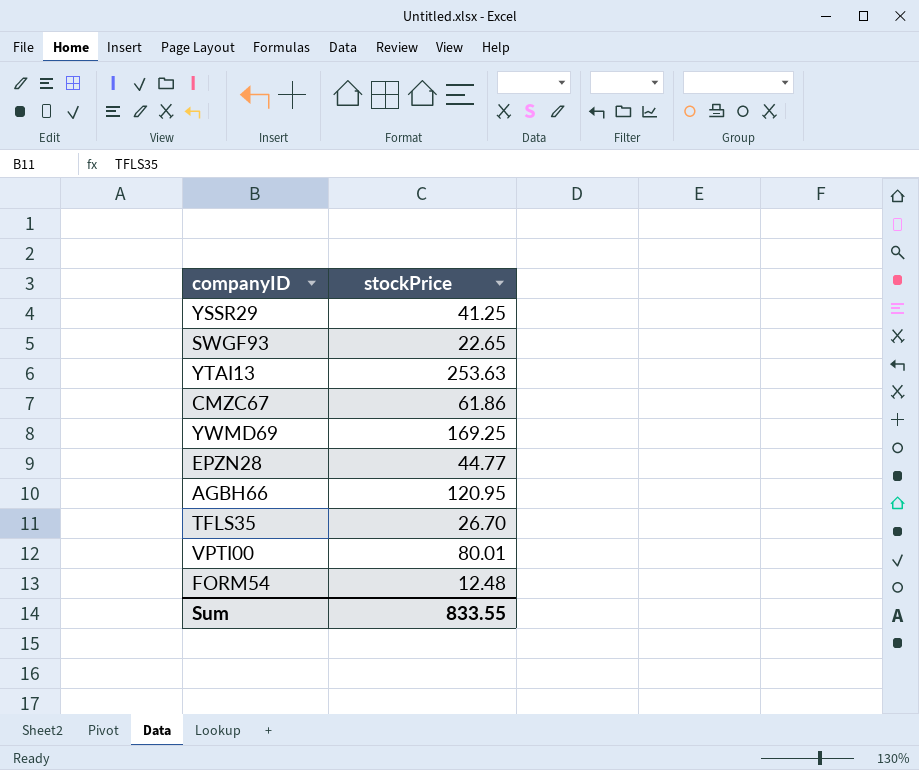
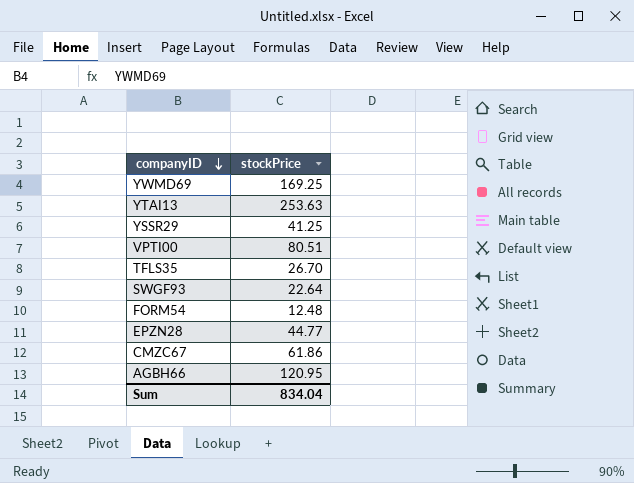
row order: none -> companyID descending
VPTI00 | stockPrice: 80.01 -> 80.51
SWGF93 | stockPrice: 22.65 -> 22.64
Sum | stockPrice: 833.55 -> 834.04

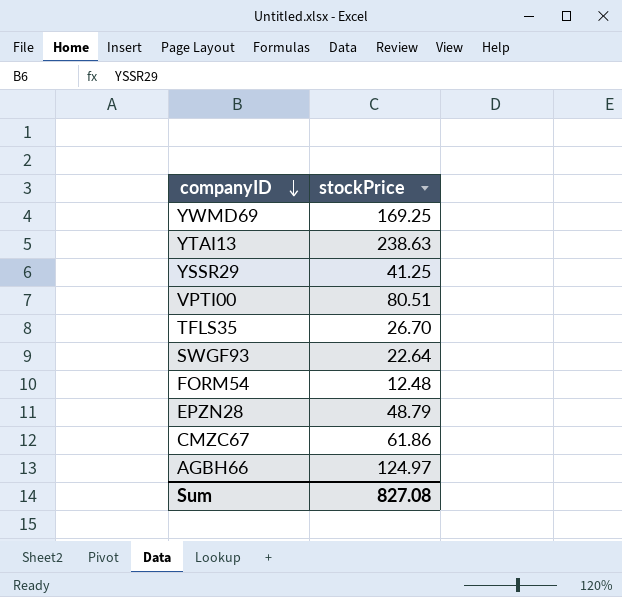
YTAI13 | stockPrice: 253.63 -> 238.63
EPZN28 | stockPrice: 44.77 -> 48.79
AGBH66 | stockPrice: 120.95 -> 124.97
Sum | stockPrice: 834.04 -> 827.08

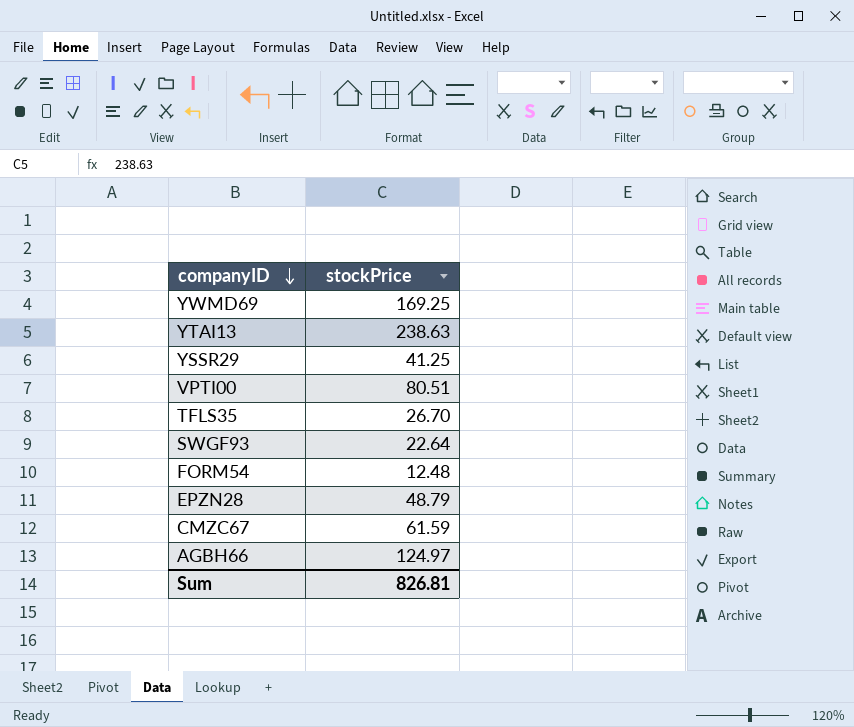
CMZC67 | stockPrice: 61.86 -> 61.59
Sum | stockPrice: 827.08 -> 826.81

